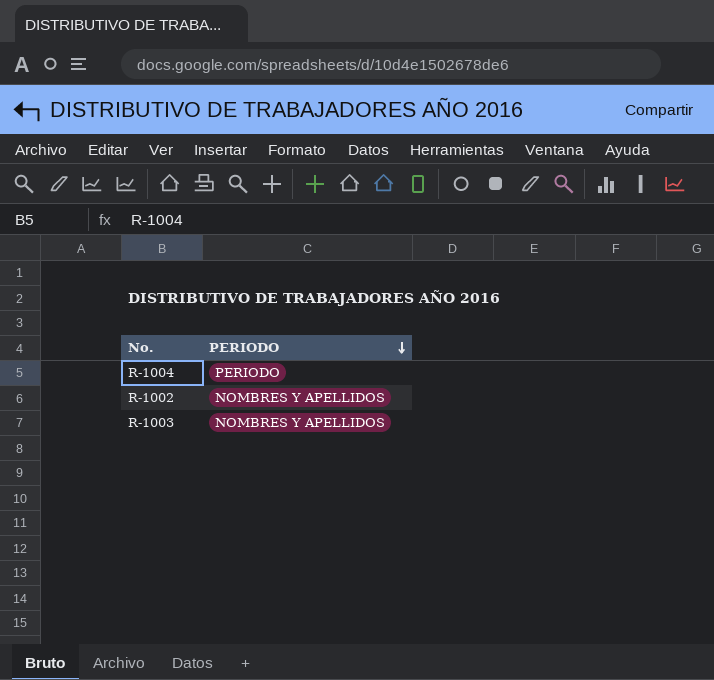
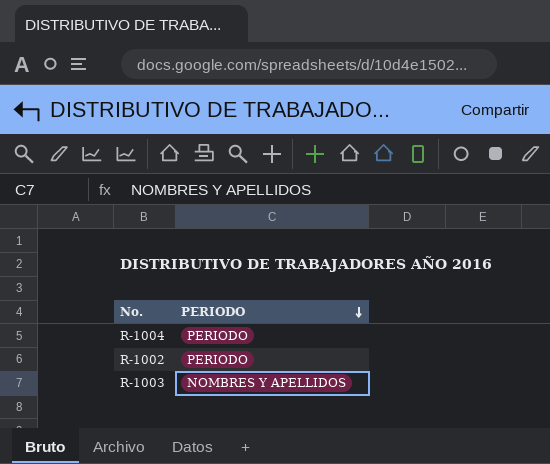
R-1002 | PERIODO: NOMBRES Y APELLIDOS -> PERIODO

